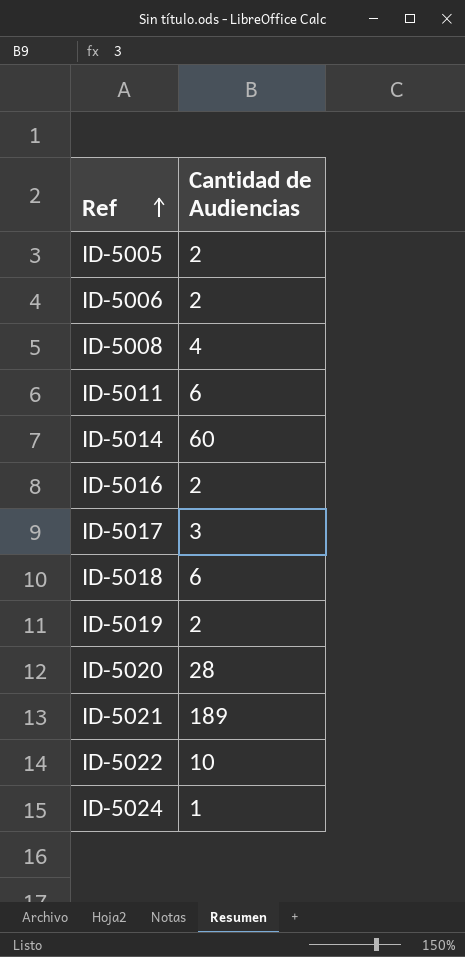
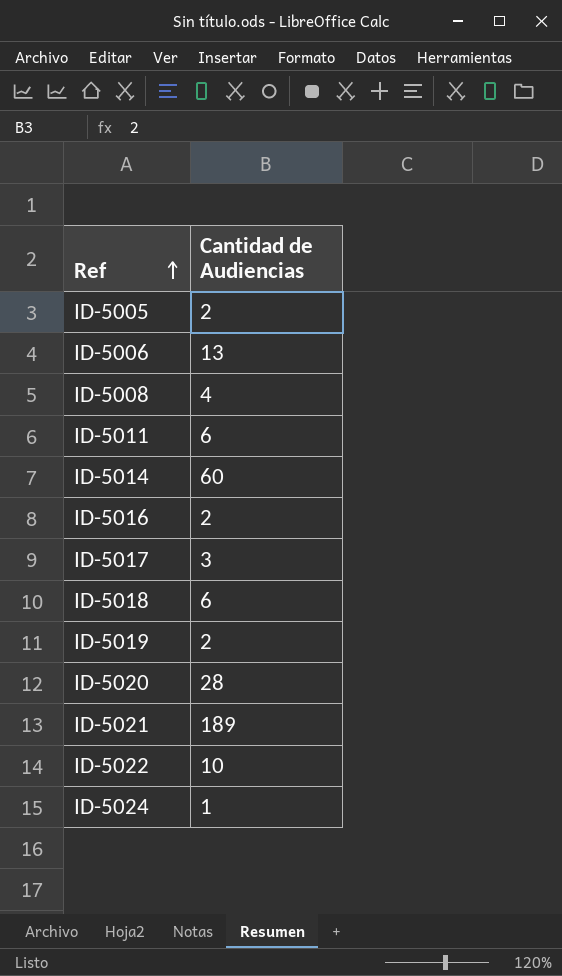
ID-5006 | Cantidad de Audiencias: 2 -> 13

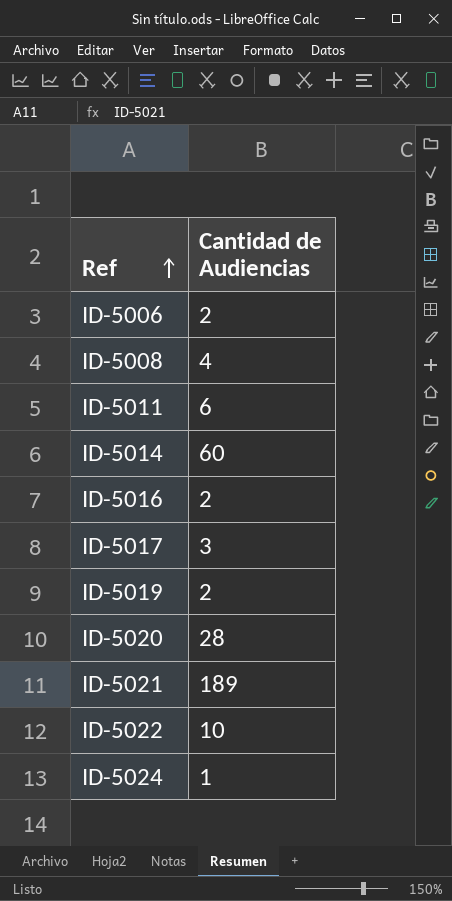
row ID-5005: 2 -> none
row ID-5018: 6 -> none
ID-5006 | Cantidad de Audiencias: 13 -> 2

